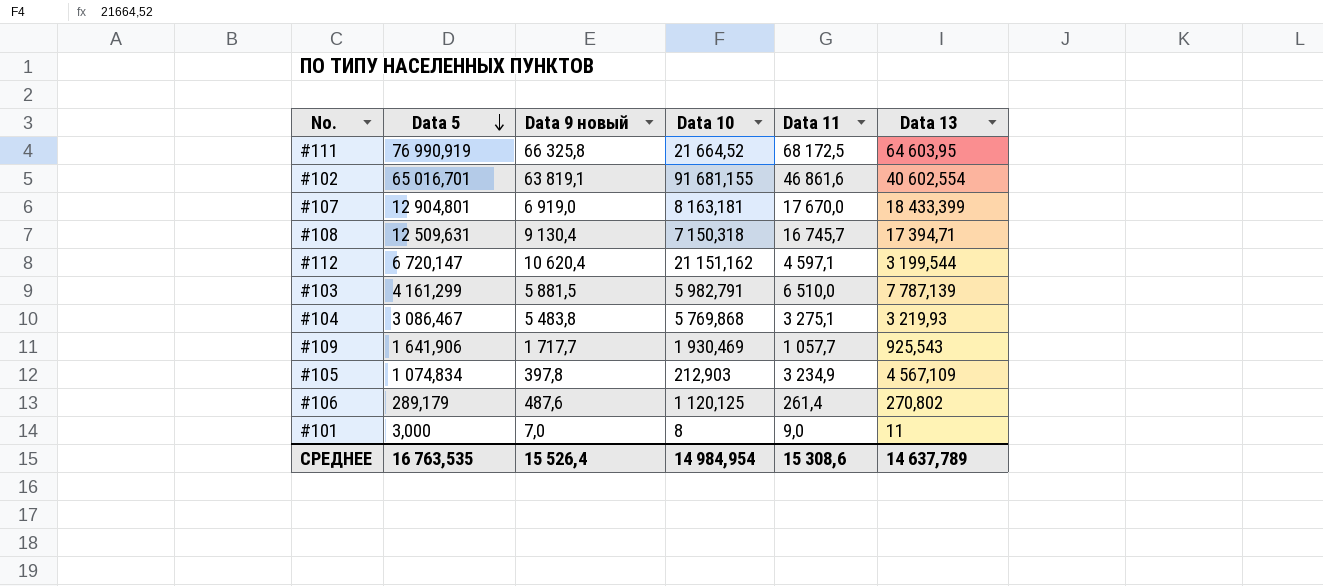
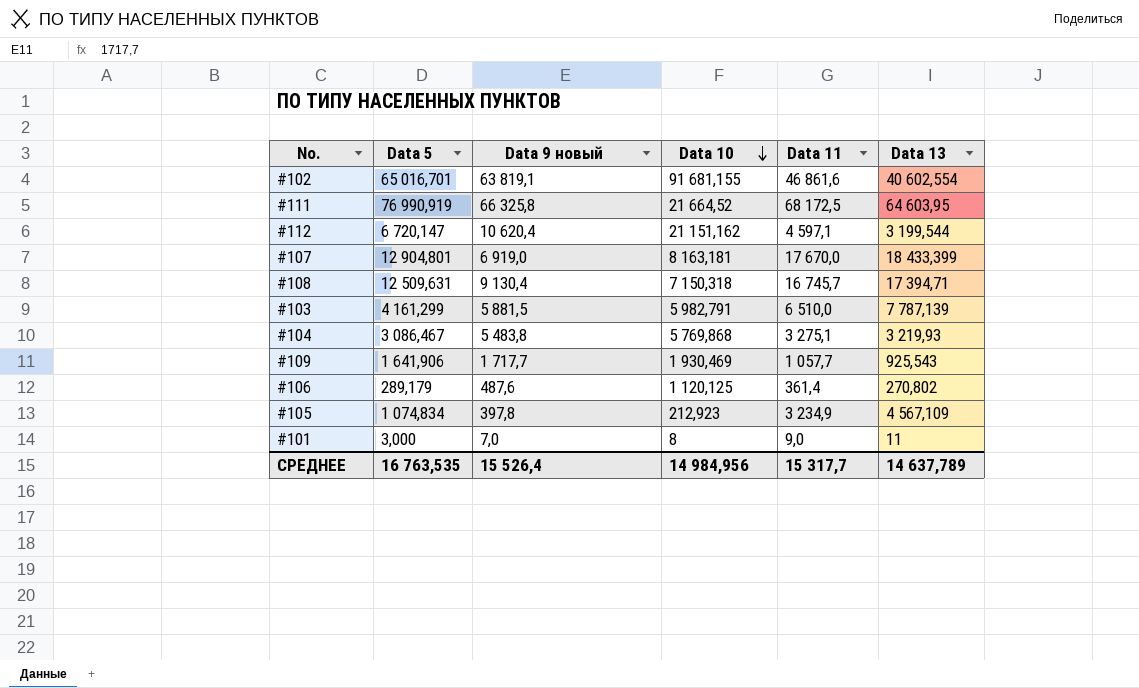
row order: Data 5 descending -> Data 10 descending
#106 | Data 11: 261,4 -> 361,4
#105 | Data 10: 212,903 -> 212,923
СРЕДНЕЕ | Data 10: 14 984,954 -> 14 984,956
СРЕДНЕЕ | Data 11: 15 308,6 -> 15 317,7

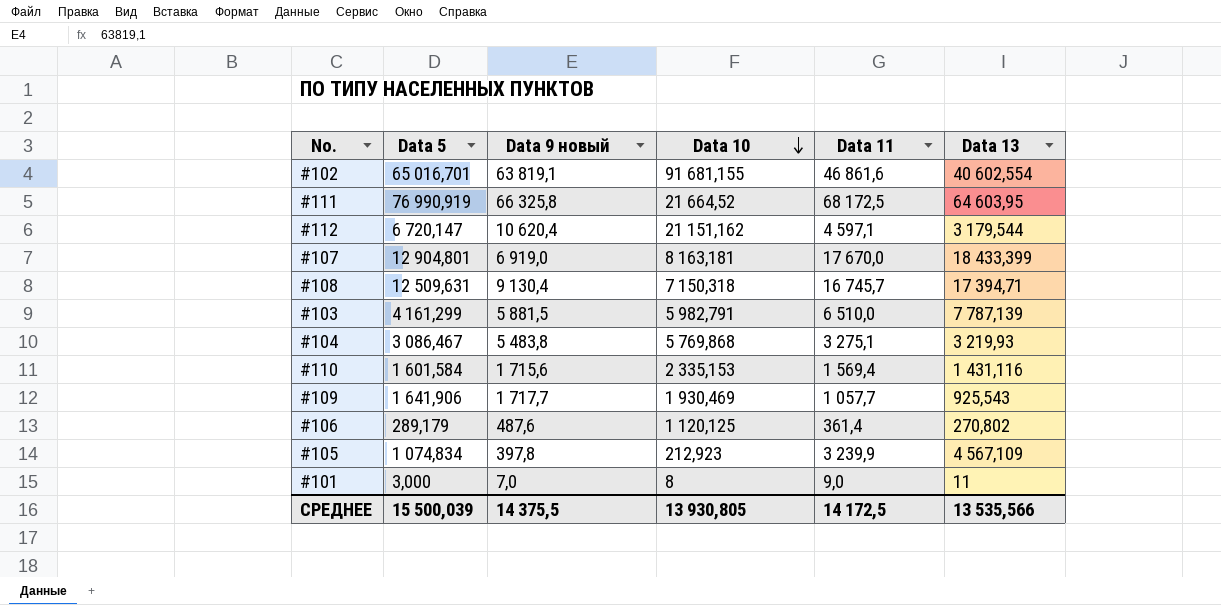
#112 | Data 13: 3 199,544 -> 3 179,544
row #110: none -> 1 601,584 | 1 715,6 | 2 335,153 | 1 569,4 | 1 431,116
#105 | Data 11: 3 234,9 -> 3 239,9
СРЕДНЕЕ | Data 5: 16 763,535 -> 15 500,039
СРЕДНЕЕ | Data 9 новый: 15 526,4 -> 14 375,5
СРЕДНЕЕ | Data 10: 14 984,956 -> 13 930,805
СРЕДНЕЕ | Data 11: 15 317,7 -> 14 172,5
СРЕДНЕЕ | Data 13: 14 637,789 -> 13 535,566

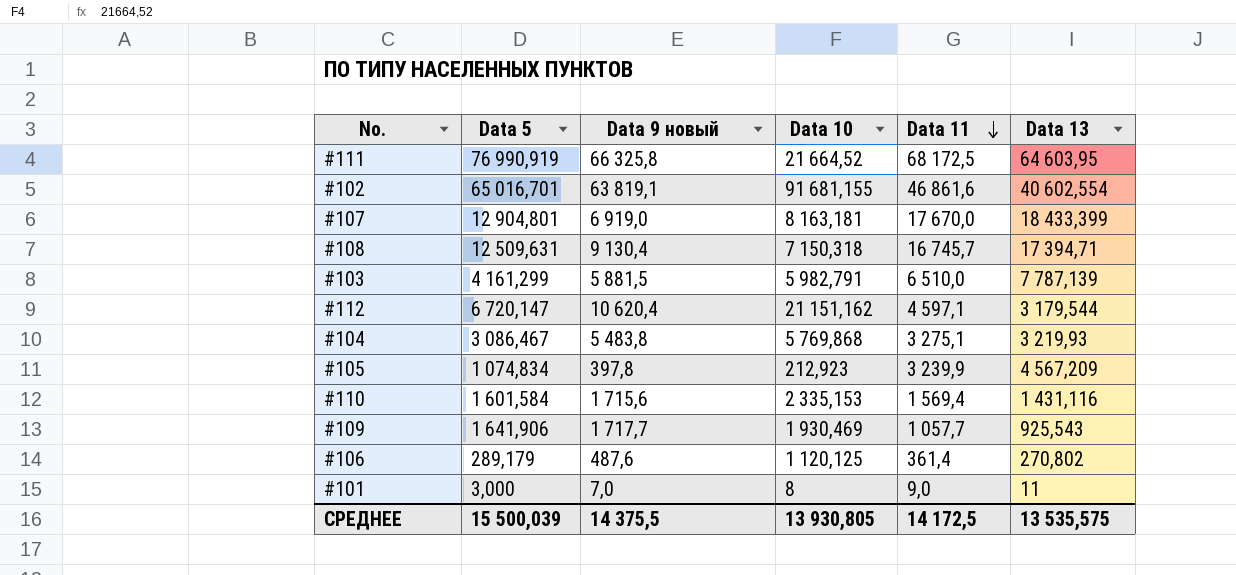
row order: Data 10 descending -> Data 11 descending
#105 | Data 13: 4 567,109 -> 4 567,209
СРЕДНЕЕ | Data 13: 13 535,566 -> 13 535,575

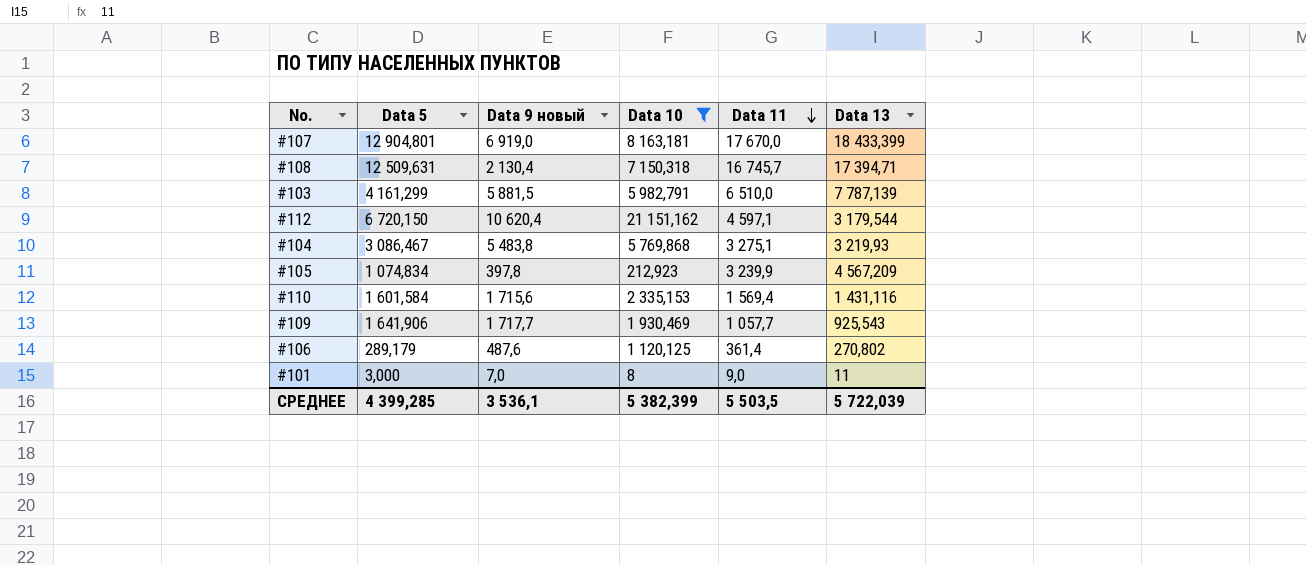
filter: none -> Data 10 <= 21 151,162
#108 | Data 9 новый: 9 130,4 -> 2 130,4
#112 | Data 5: 6 720,147 -> 6 720,150
СРЕДНЕЕ | Data 5: 15 500,039 -> 4 399,285
СРЕДНЕЕ | Data 9 новый: 14 375,5 -> 3 536,1
СРЕДНЕЕ | Data 10: 13 930,805 -> 5 382,399
СРЕДНЕЕ | Data 11: 14 172,5 -> 5 503,5
СРЕДНЕЕ | Data 13: 13 535,575 -> 5 722,039

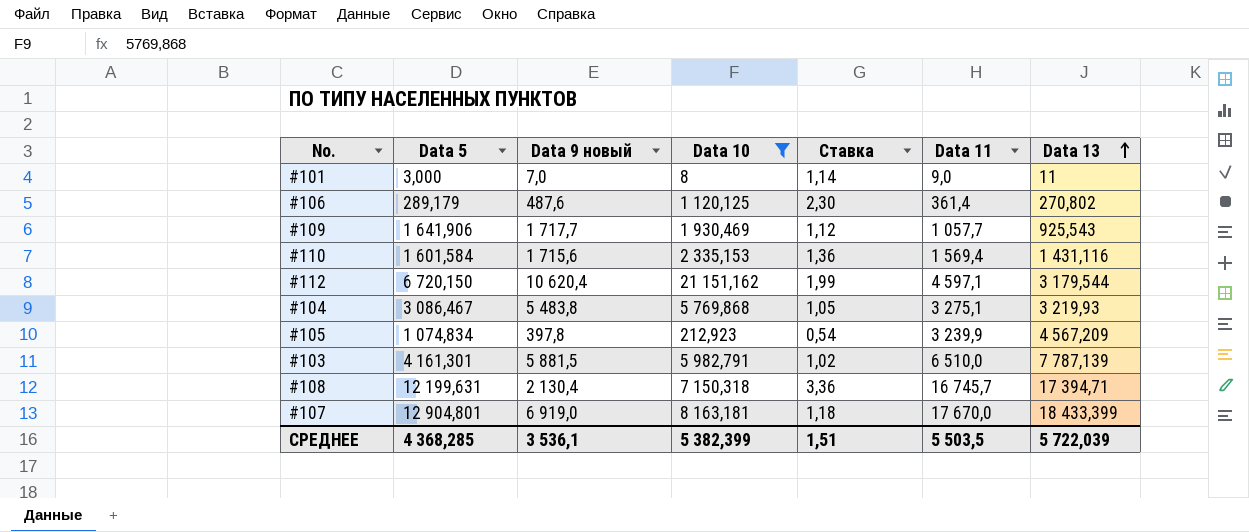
row order: Data 11 descending -> Data 13 ascending
column Ставка | formula: none -> [Data 10] / [Data 9 новый]
#103 | Data 5: 4 161,299 -> 4 161,301
#108 | Data 5: 12 509,631 -> 12 199,631
СРЕДНЕЕ | Data 5: 4 399,285 -> 4 368,285

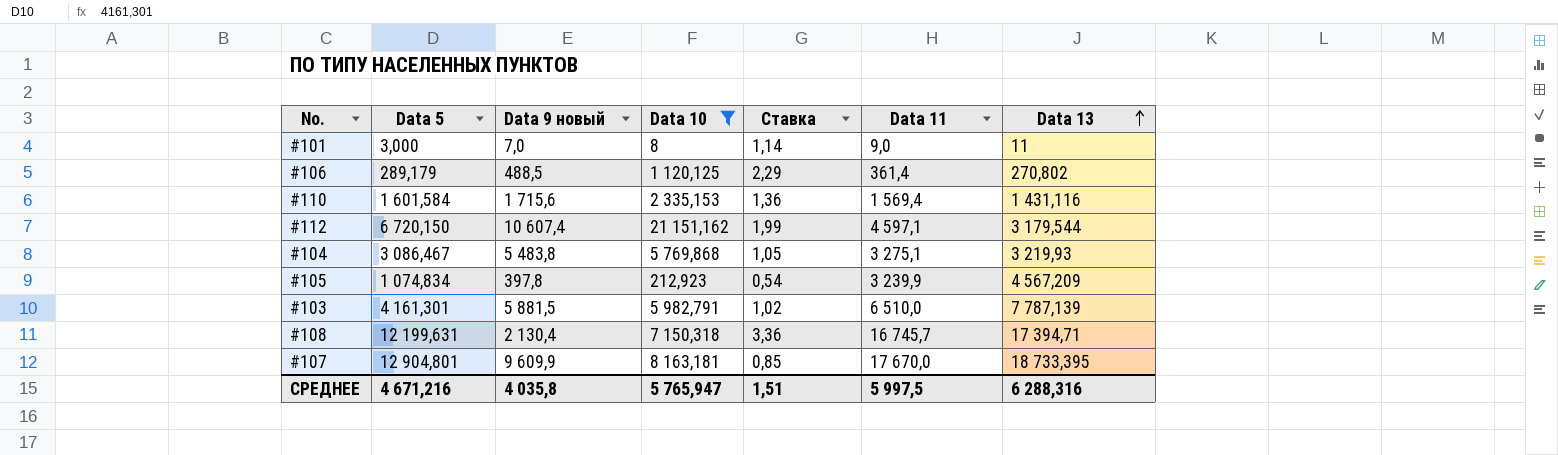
row #109: 1 641,906 | 1 717,7 | 1 930,469 | 1,12 | 1 057,7 | 925,543 -> none
#106 | Data 9 новый: 487,6 -> 488,5
#106 | Ставка: 2,30 -> 2,29
#112 | Data 9 новый: 10 620,4 -> 10 607,4
#107 | Data 9 новый: 6 919,0 -> 9 609,9
#107 | Ставка: 1,18 -> 0,85
#107 | Data 13: 18 433,399 -> 18 733,395
СРЕДНЕЕ | Data 5: 4 368,285 -> 4 671,216
СРЕДНЕЕ | Data 9 новый: 3 536,1 -> 4 035,8
СРЕДНЕЕ | Data 10: 5 382,399 -> 5 765,947
СРЕДНЕЕ | Data 11: 5 503,5 -> 5 997,5
СРЕДНЕЕ | Data 13: 5 722,039 -> 6 288,316

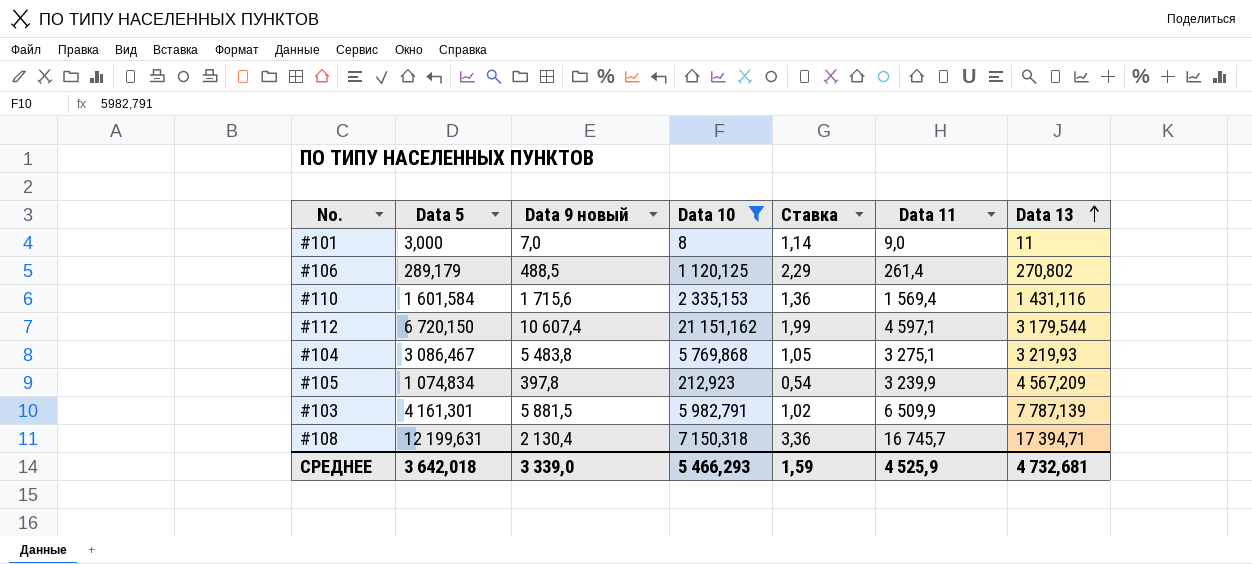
row #107: 12 904,801 | 9 609,9 | 8 163,181 | 0,85 | 17 670,0 | 18 733,395 -> none
#106 | Data 11: 361,4 -> 261,4
#103 | Data 11: 6 510,0 -> 6 509,9
СРЕДНЕЕ | Data 5: 4 671,216 -> 3 642,018
СРЕДНЕЕ | Data 9 новый: 4 035,8 -> 3 339,0
СРЕДНЕЕ | Data 10: 5 765,947 -> 5 466,293
СРЕДНЕЕ | Ставка: 1,51 -> 1,59
СРЕДНЕЕ | Data 11: 5 997,5 -> 4 525,9
СРЕДНЕЕ | Data 13: 6 288,316 -> 4 732,681

